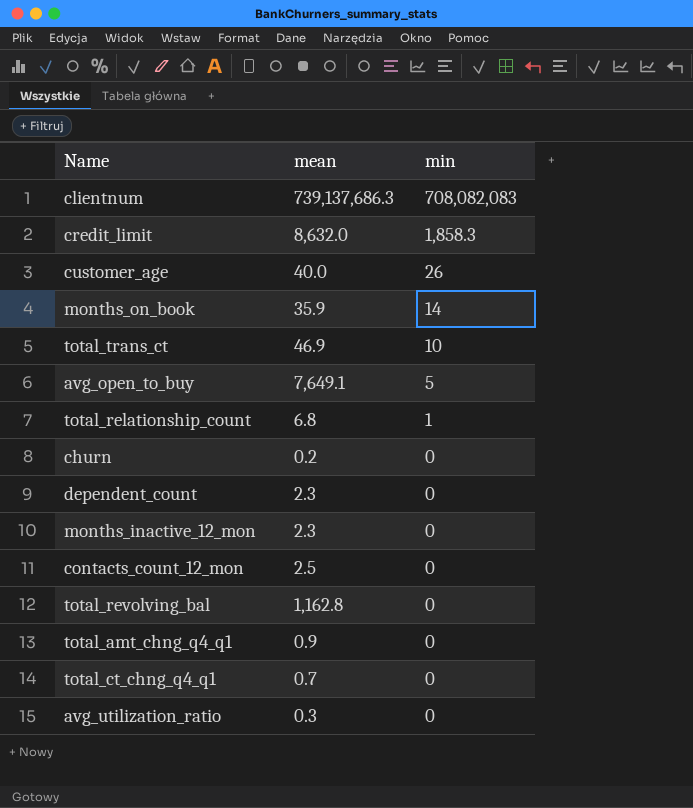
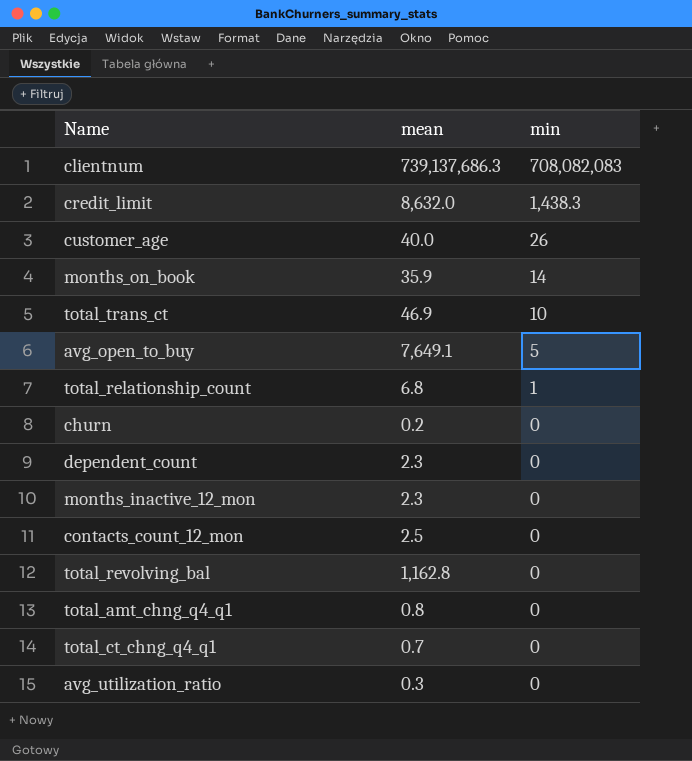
credit_limit | min: 1,858.3 -> 1,438.3
total_amt_chng_q4_q1 | mean: 0.9 -> 0.8

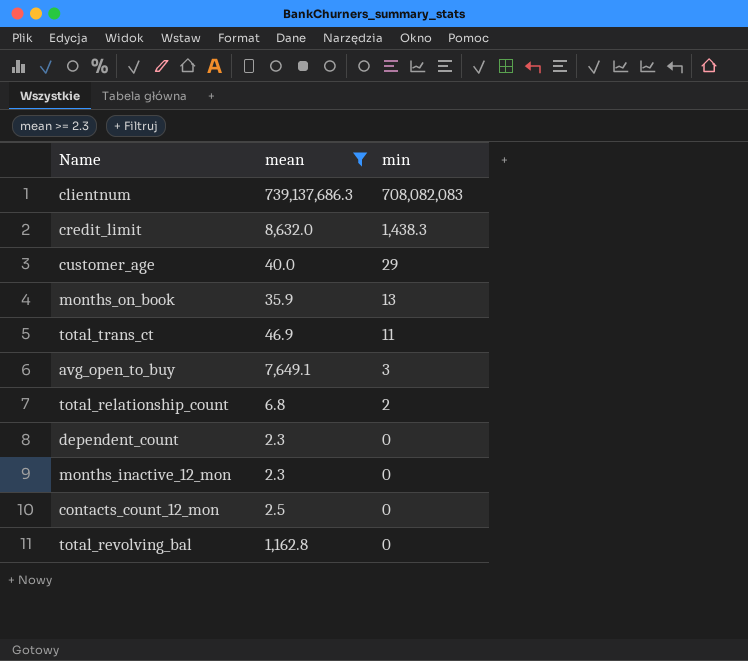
filter: none -> mean >= 2.3
customer_age | min: 26 -> 29
months_on_book | min: 14 -> 13
total_trans_ct | min: 10 -> 11
avg_open_to_buy | min: 5 -> 3
total_relationship_count | min: 1 -> 2

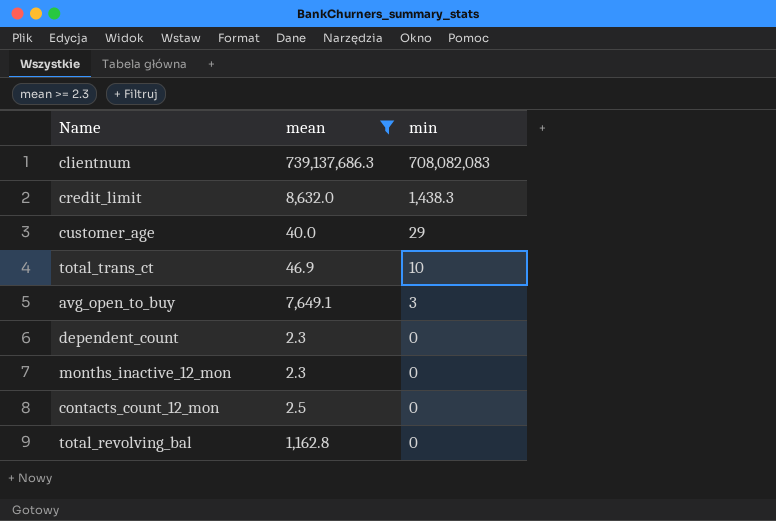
row months_on_book: 35.9 | 13 -> none
row total_relationship_count: 6.8 | 2 -> none
total_trans_ct | min: 11 -> 10

